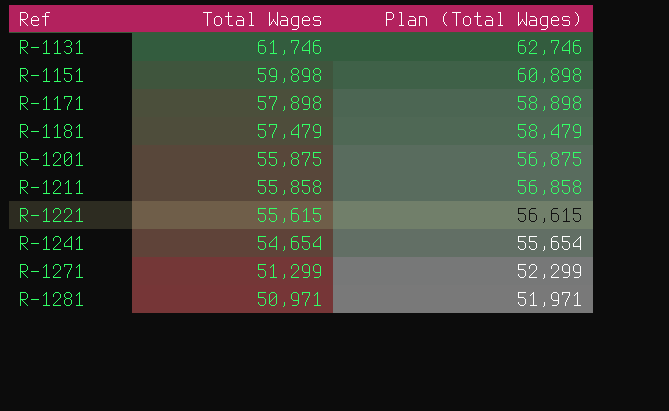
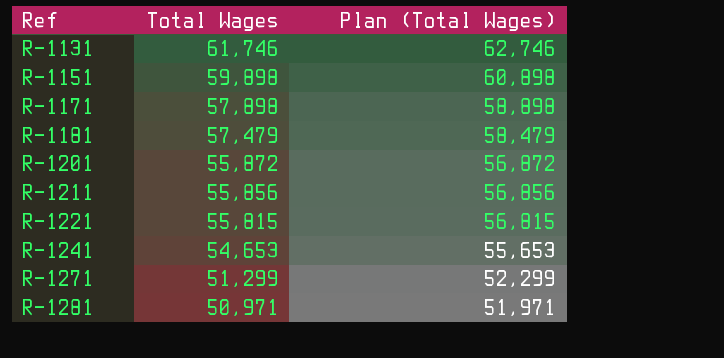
R-1201 | Total Wages: 55,875 -> 55,872
R-1201 | Plan (Total Wages): 56,875 -> 56,872
R-1211 | Total Wages: 55,858 -> 55,856
R-1211 | Plan (Total Wages): 56,858 -> 56,856
R-1221 | Total Wages: 55,615 -> 55,815
R-1221 | Plan (Total Wages): 56,615 -> 56,815
R-1241 | Total Wages: 54,654 -> 54,653
R-1241 | Plan (Total Wages): 55,654 -> 55,653

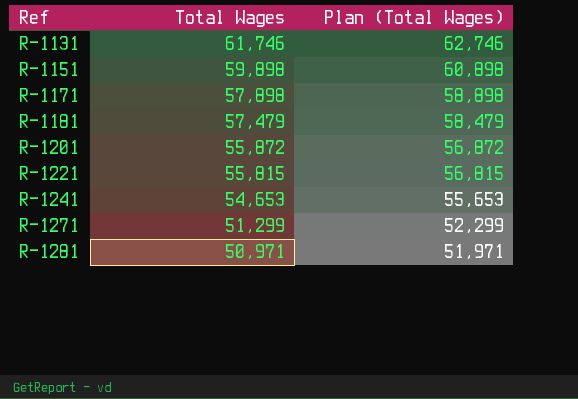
row R-1211: 55,856 | 56,856 -> none

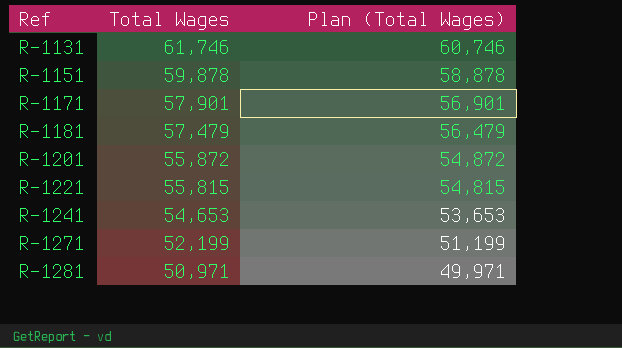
column Plan (Total Wages) | formula: [Total Wages] + 1000 -> [Total Wages] - 1000
R-1151 | Total Wages: 59,898 -> 59,878
R-1171 | Total Wages: 57,898 -> 57,901
R-1271 | Total Wages: 51,299 -> 52,199

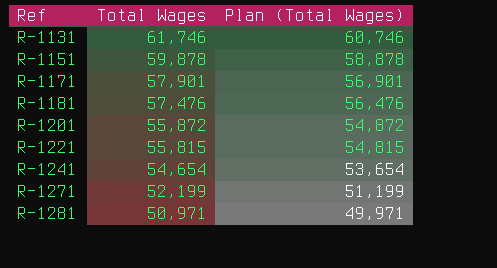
R-1181 | Total Wages: 57,479 -> 57,476
R-1181 | Plan (Total Wages): 56,479 -> 56,476
R-1241 | Total Wages: 54,653 -> 54,654
R-1241 | Plan (Total Wages): 53,653 -> 53,654

